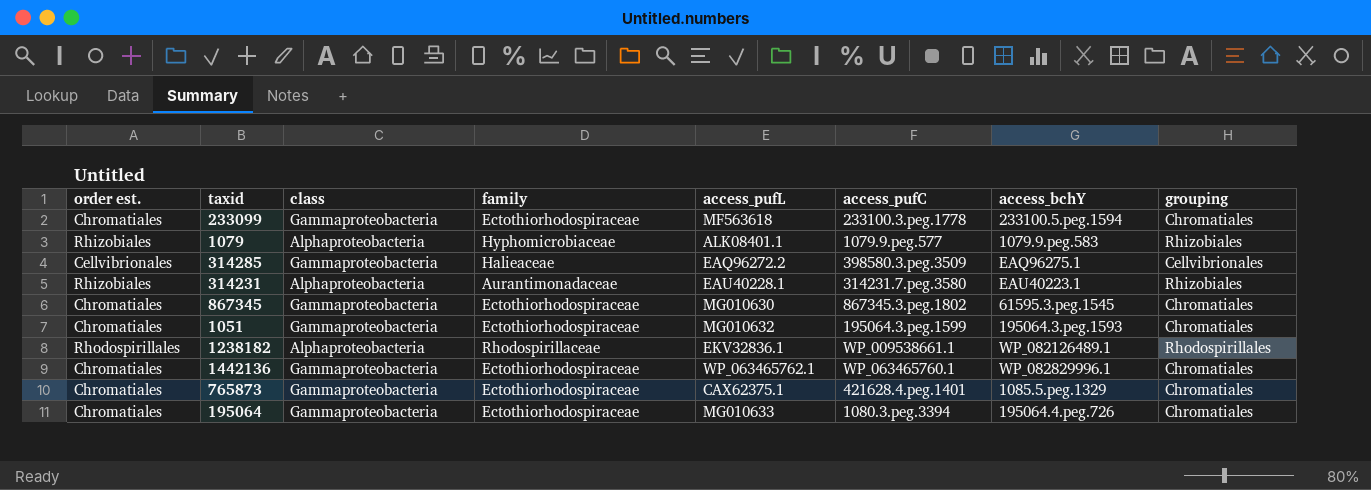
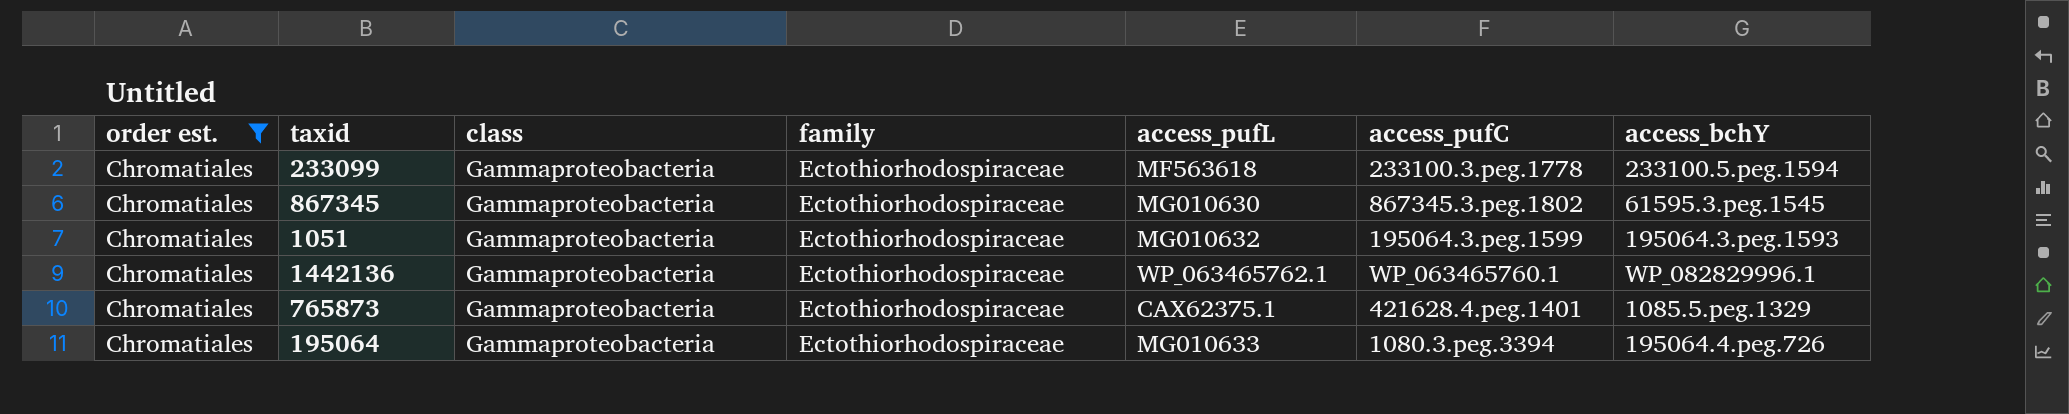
filter: none -> order est. = Chromatiales
column grouping | position: 8 -> none

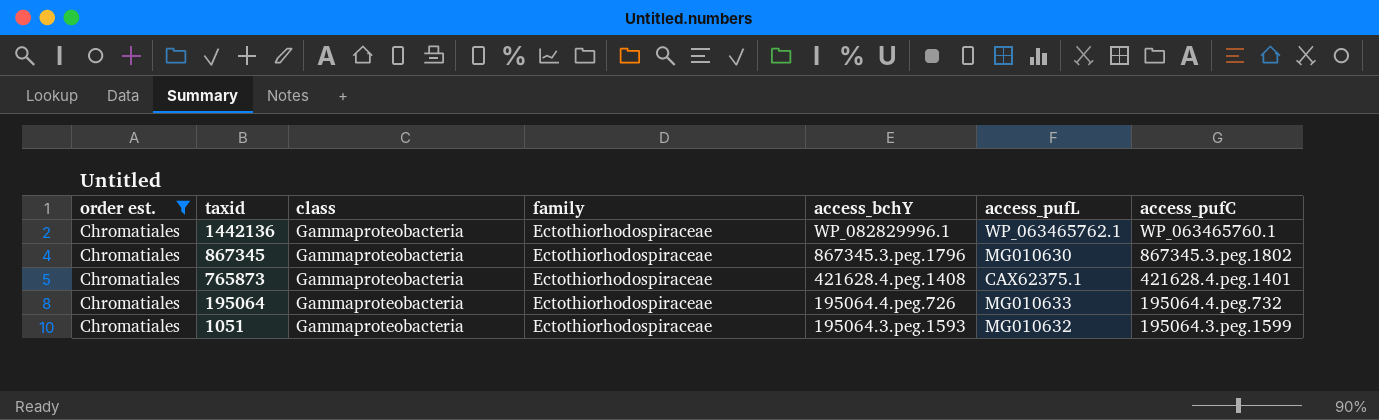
row order: none -> taxid descending
column access_bchY | position: 7 -> 5
row 233099: Chromatiales | Gammaproteobacteria | Ectothiorhodospiraceae | MF563618 | 233100.3.peg.1778 | 233100.5.peg.1594 -> none
867345 | access_bchY: 61595.3.peg.1545 -> 867345.3.peg.1796
765873 | access_bchY: 1085.5.peg.1329 -> 421628.4.peg.1408
195064 | access_pufC: 1080.3.peg.3394 -> 195064.4.peg.732

